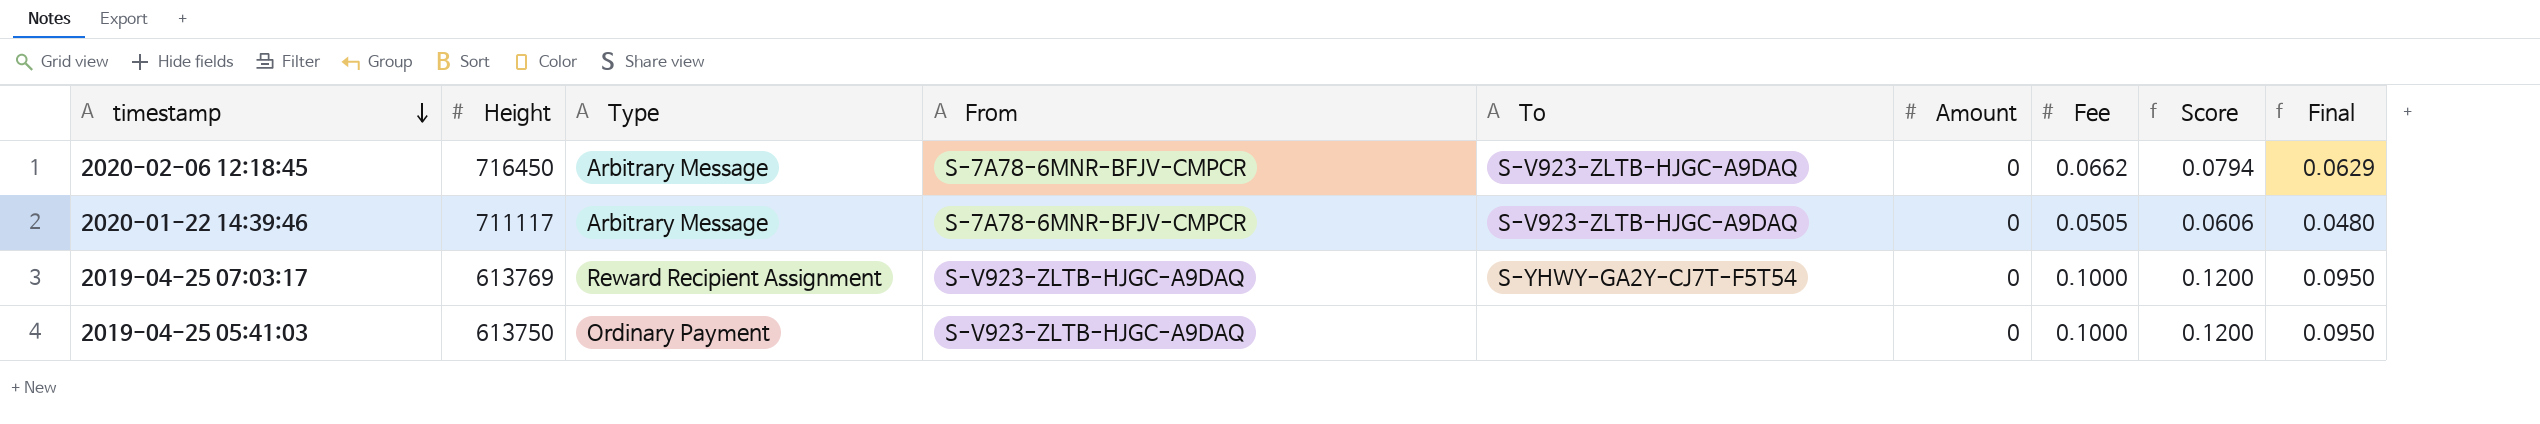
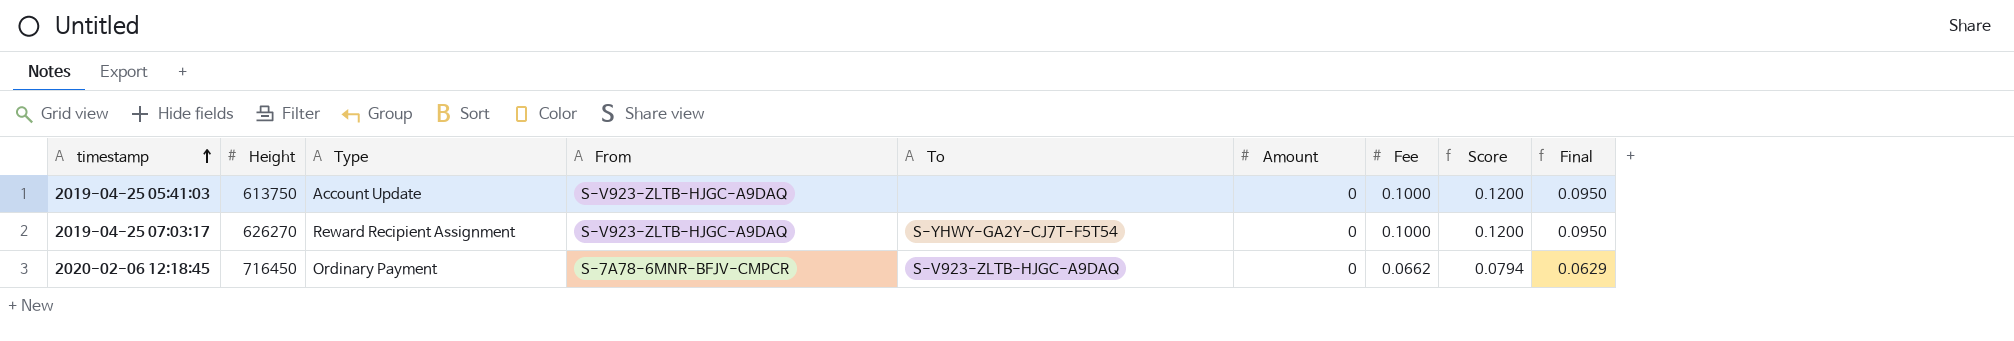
row order: timestamp descending -> timestamp ascending
row 2020-01-22 14:39:46: 711117 | Arbitrary Message | S-7A78-6MNR-BFJV-CMPCR | S-V923-ZLTB-HJGC-A9DAQ | 0 | 0.0505 | 0.0606 | 0.0480 -> none
2019-04-25 05:41:03 | Type: Ordinary Payment -> Account Update
2019-04-25 07:03:17 | Height: 613769 -> 626270
2020-02-06 12:18:45 | Type: Arbitrary Message -> Ordinary Payment

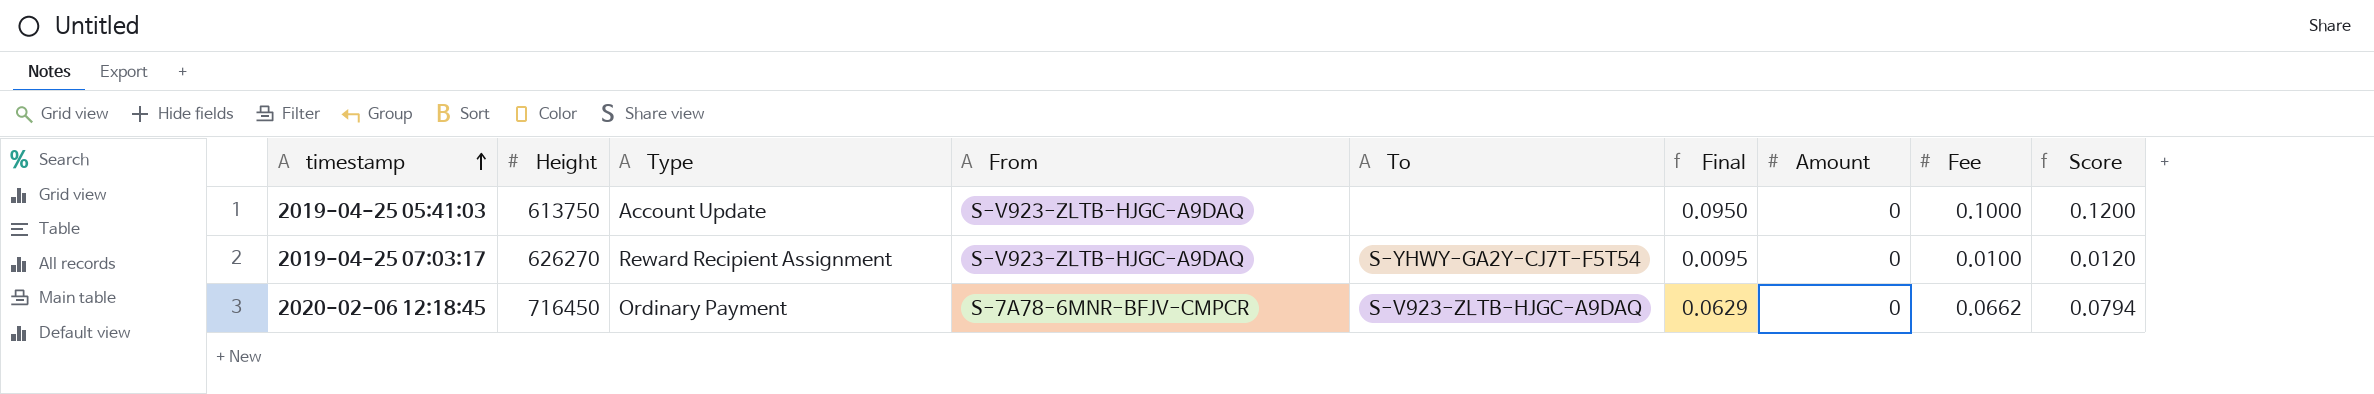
column Final | position: 9 -> 6
2019-04-25 07:03:17 | Final: 0.0950 -> 0.0095
2019-04-25 07:03:17 | Fee: 0.1000 -> 0.0100
2019-04-25 07:03:17 | Score: 0.1200 -> 0.0120

